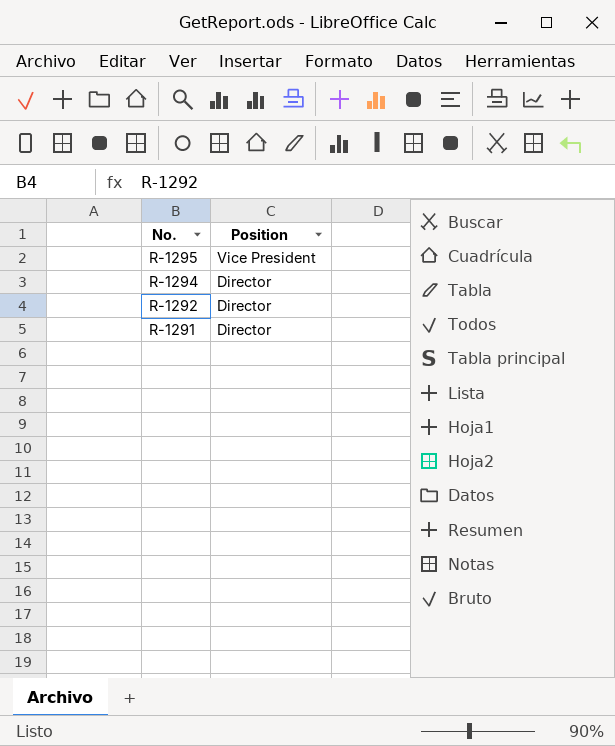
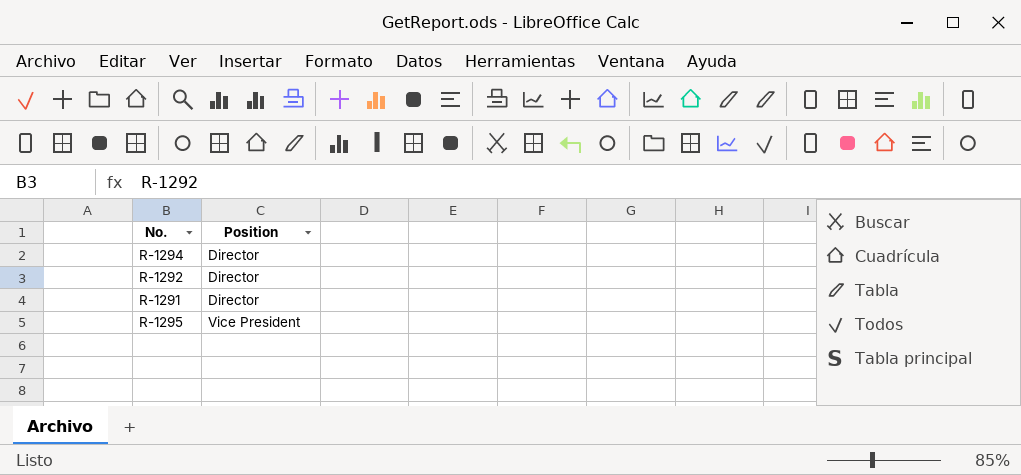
row order: No. descending -> Position ascending

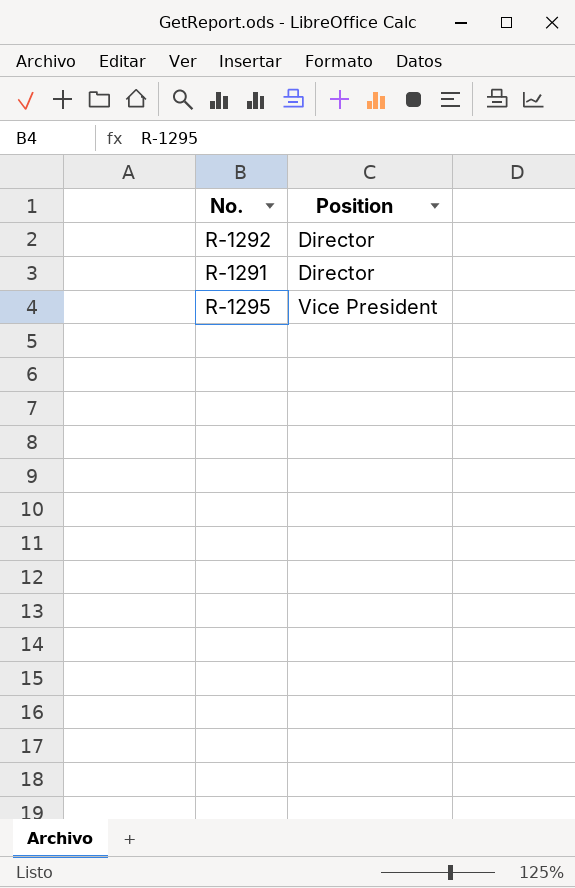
row R-1294: Director -> none

